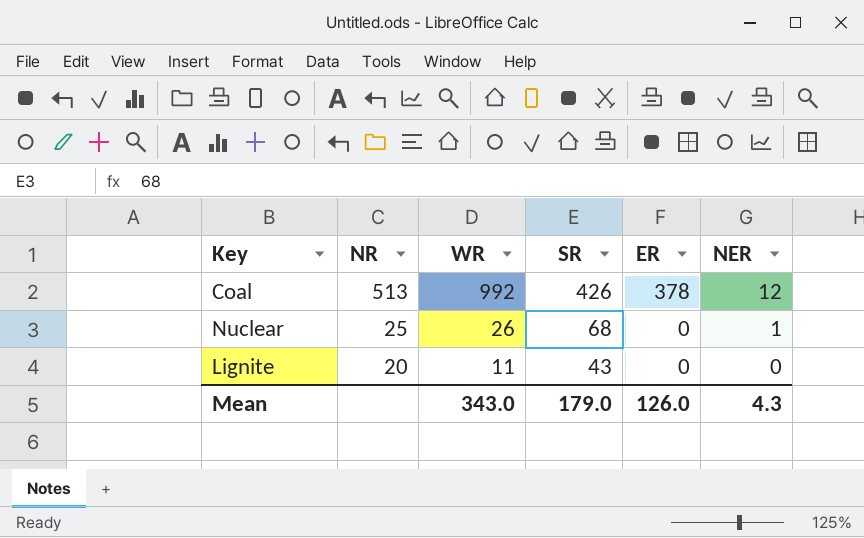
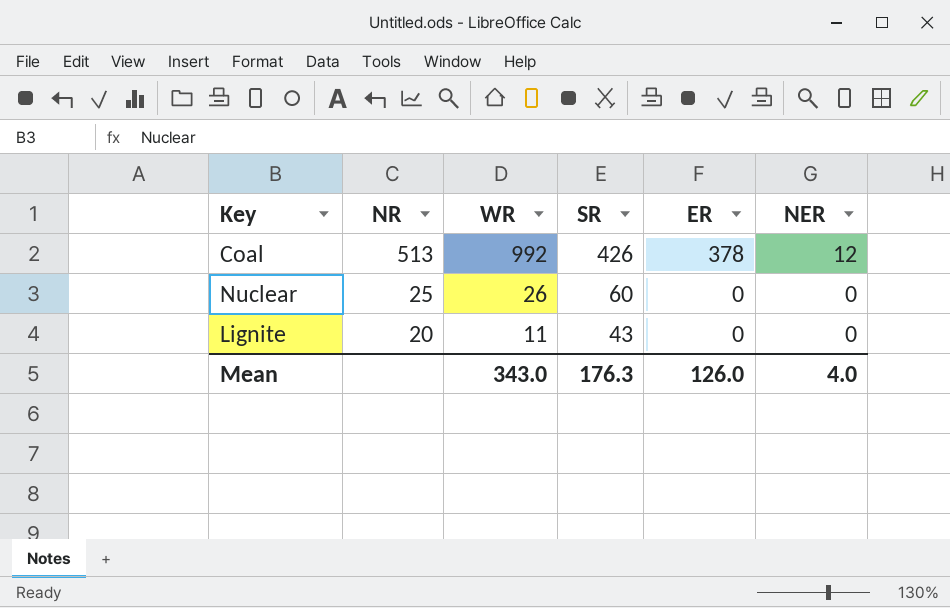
Nuclear | SR: 68 -> 60
Nuclear | NER: 1 -> 0
Mean | SR: 179.0 -> 176.3
Mean | NER: 4.3 -> 4.0

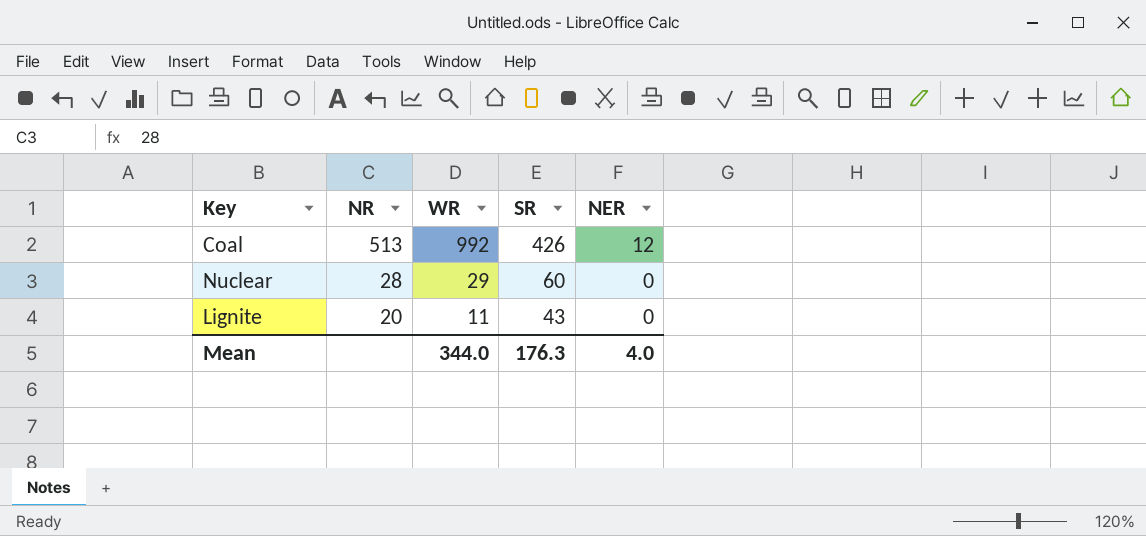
column ER | position: 5 -> none
Nuclear | NR: 25 -> 28
Nuclear | WR: 26 -> 29
Mean | WR: 343.0 -> 344.0

